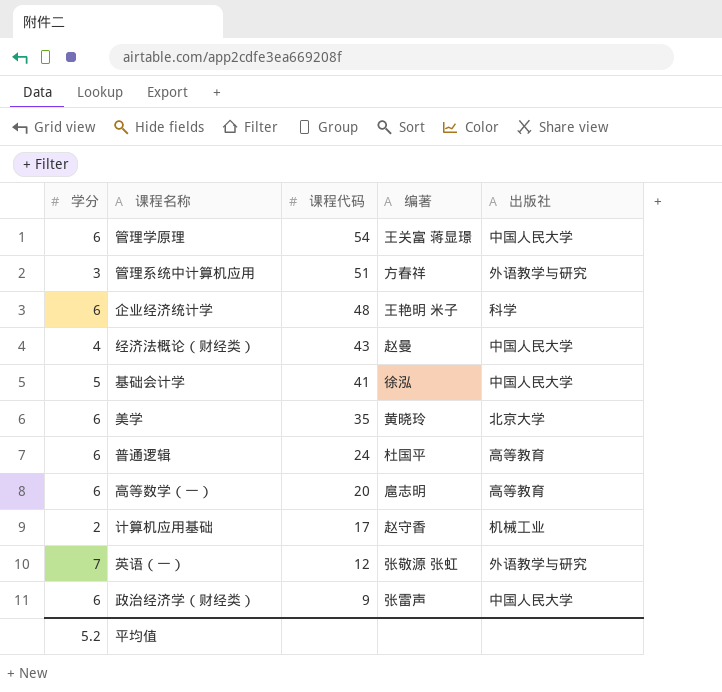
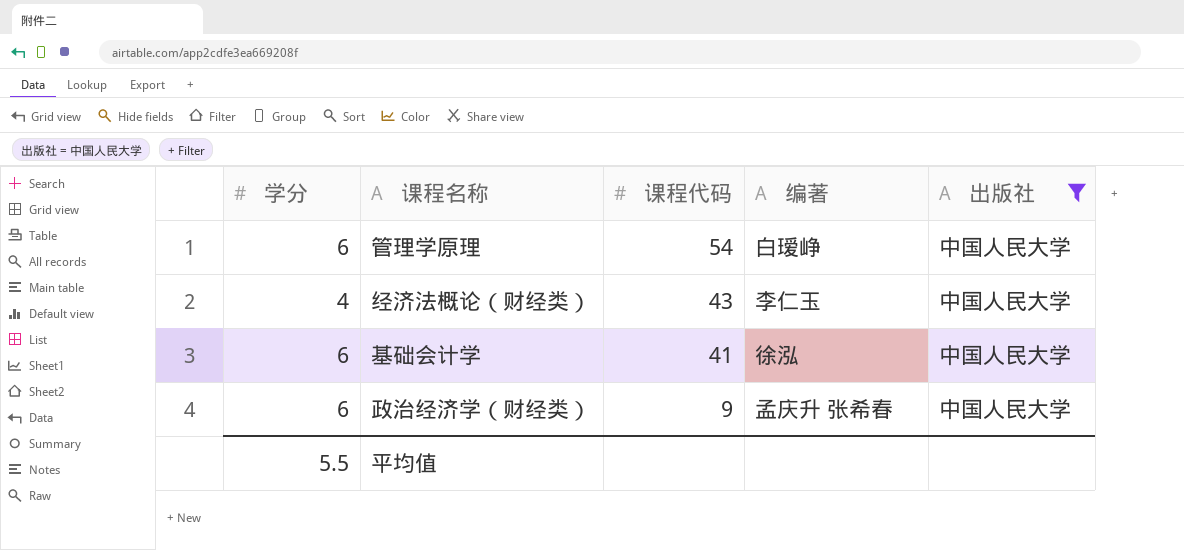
filter: none -> 出版社 = 中国人民大学
管理学原理 | 编著: 王关富 蒋显璟 -> 白瑷峥
经济法概论（财经类） | 编著: 赵曼 -> 李仁玉
基础会计学 | 学分: 5 -> 6
政治经济学（财经类） | 编著: 张雷声 -> 孟庆升 张希春
平均值 | 学分: 5.2 -> 5.5

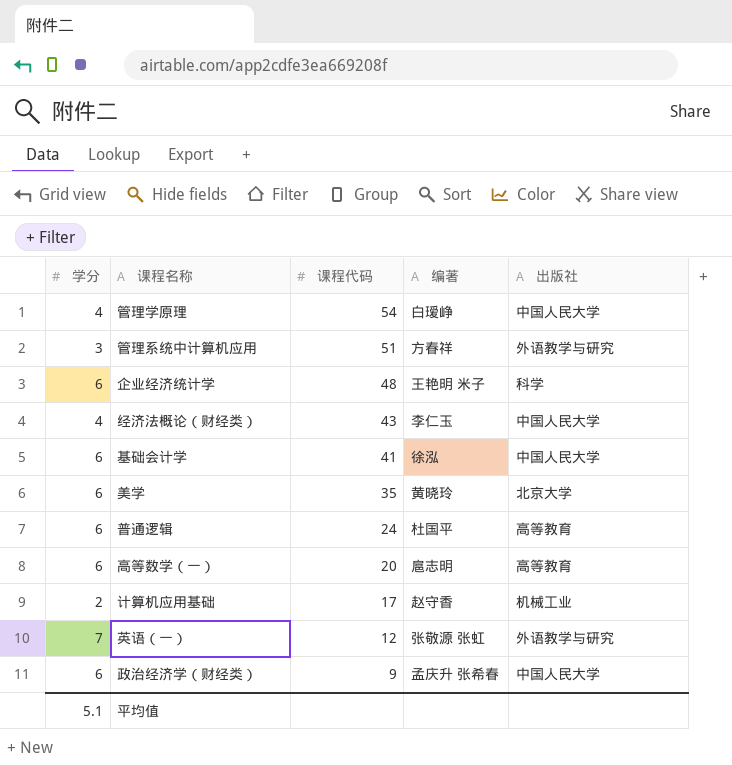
filter: 出版社 = 中国人民大学 -> none
管理学原理 | 学分: 6 -> 4
平均值 | 学分: 5.5 -> 5.1

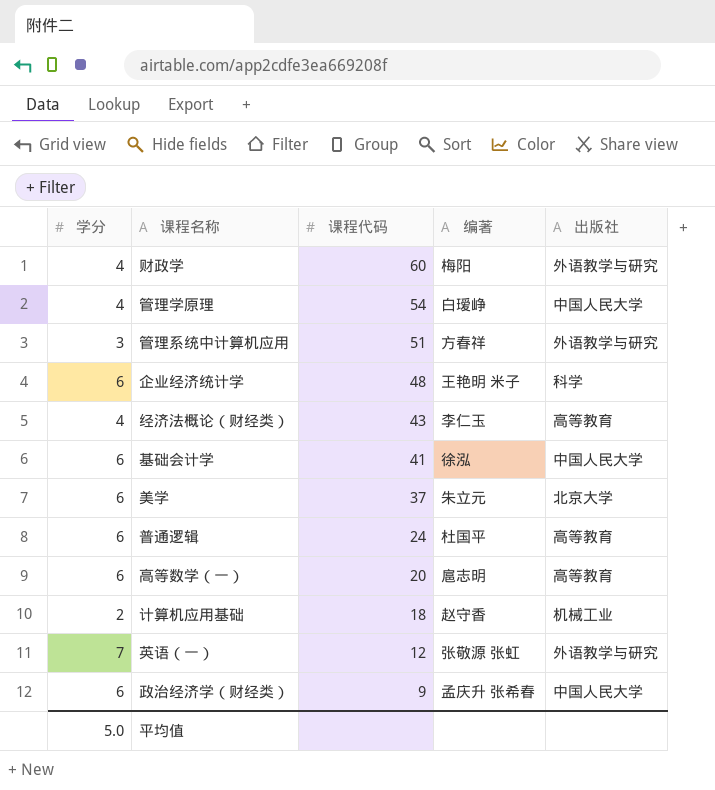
row 财政学: none -> 4 | 60 | 梅阳 | 外语教学与研究
经济法概论（财经类） | 出版社: 中国人民大学 -> 高等教育
美学 | 课程代码: 35 -> 37
美学 | 编著: 黄晓玲 -> 朱立元
计算机应用基础 | 课程代码: 17 -> 18
平均值 | 学分: 5.1 -> 5.0

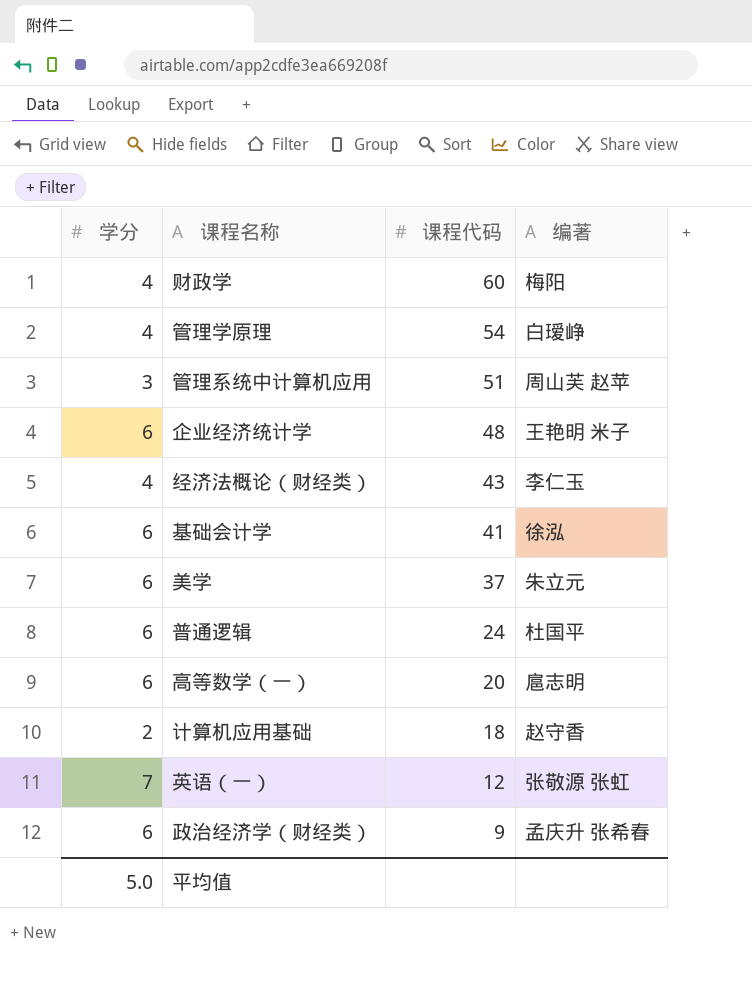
column 出版社 | position: 5 -> none
管理系统中计算机应用 | 编著: 方春祥 -> 周山芙 赵苹

